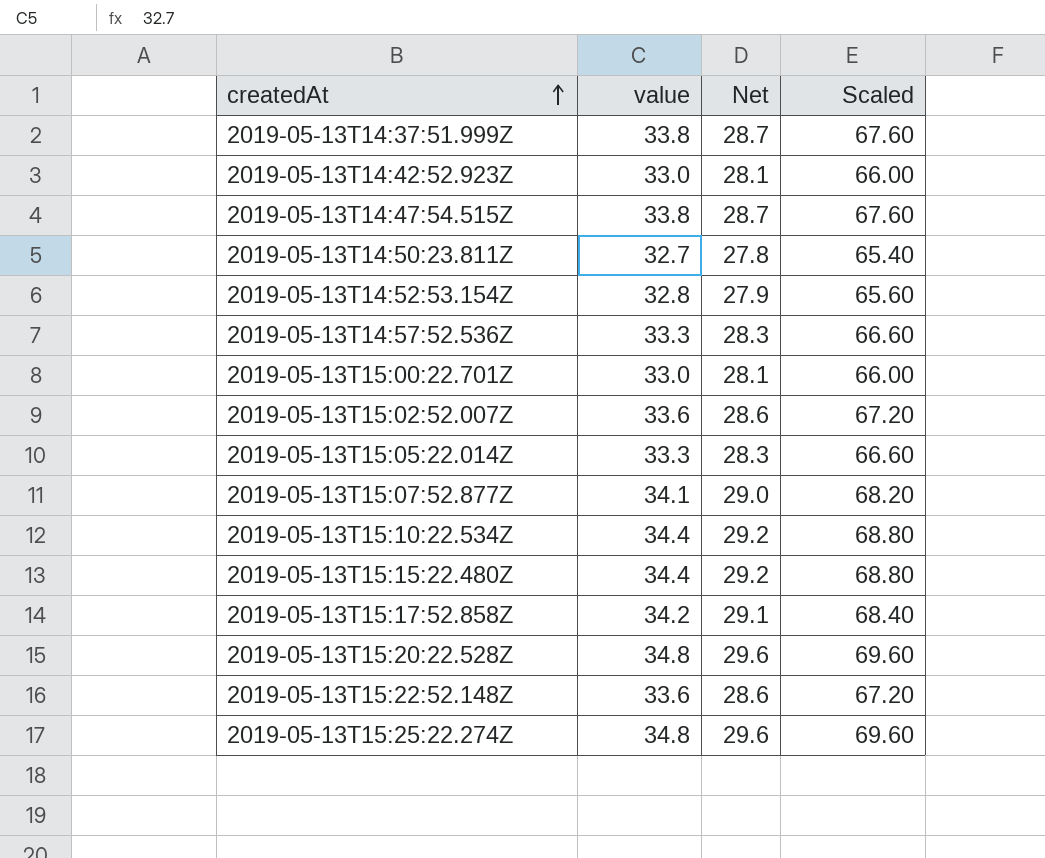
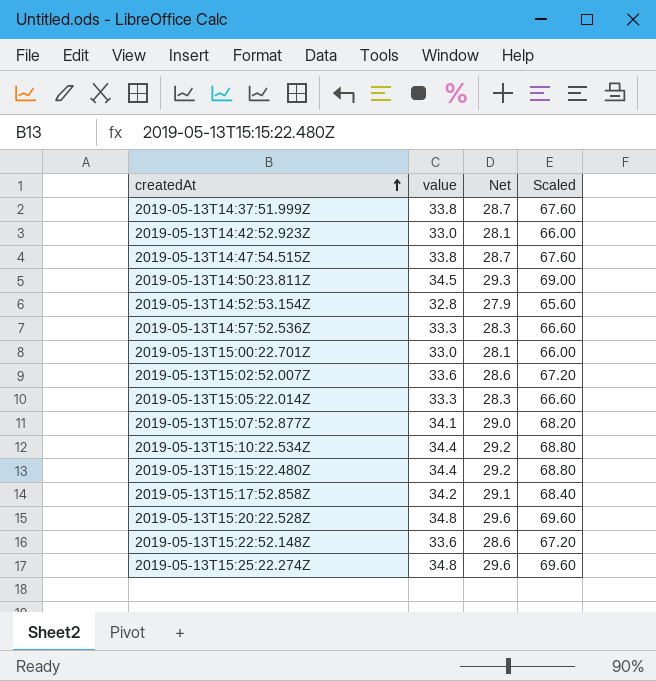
2019-05-13T14:50:23.811Z | value: 32.7 -> 34.5
2019-05-13T14:50:23.811Z | Net: 27.8 -> 29.3
2019-05-13T14:50:23.811Z | Scaled: 65.40 -> 69.00

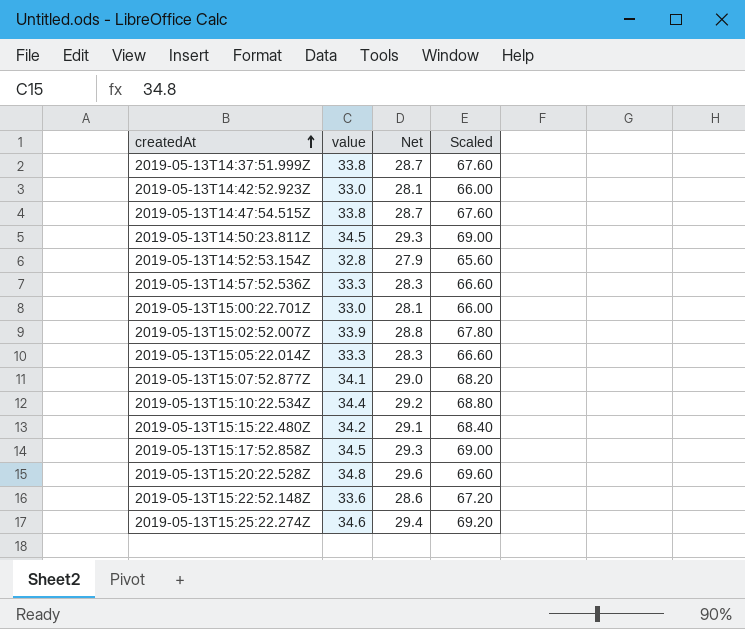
2019-05-13T15:02:52.007Z | value: 33.6 -> 33.9
2019-05-13T15:02:52.007Z | Net: 28.6 -> 28.8
2019-05-13T15:02:52.007Z | Scaled: 67.20 -> 67.80
2019-05-13T15:15:22.480Z | value: 34.4 -> 34.2
2019-05-13T15:15:22.480Z | Net: 29.2 -> 29.1
2019-05-13T15:15:22.480Z | Scaled: 68.80 -> 68.40
2019-05-13T15:17:52.858Z | value: 34.2 -> 34.5
2019-05-13T15:17:52.858Z | Net: 29.1 -> 29.3
2019-05-13T15:17:52.858Z | Scaled: 68.40 -> 69.00
2019-05-13T15:25:22.274Z | value: 34.8 -> 34.6
2019-05-13T15:25:22.274Z | Net: 29.6 -> 29.4
2019-05-13T15:25:22.274Z | Scaled: 69.60 -> 69.20

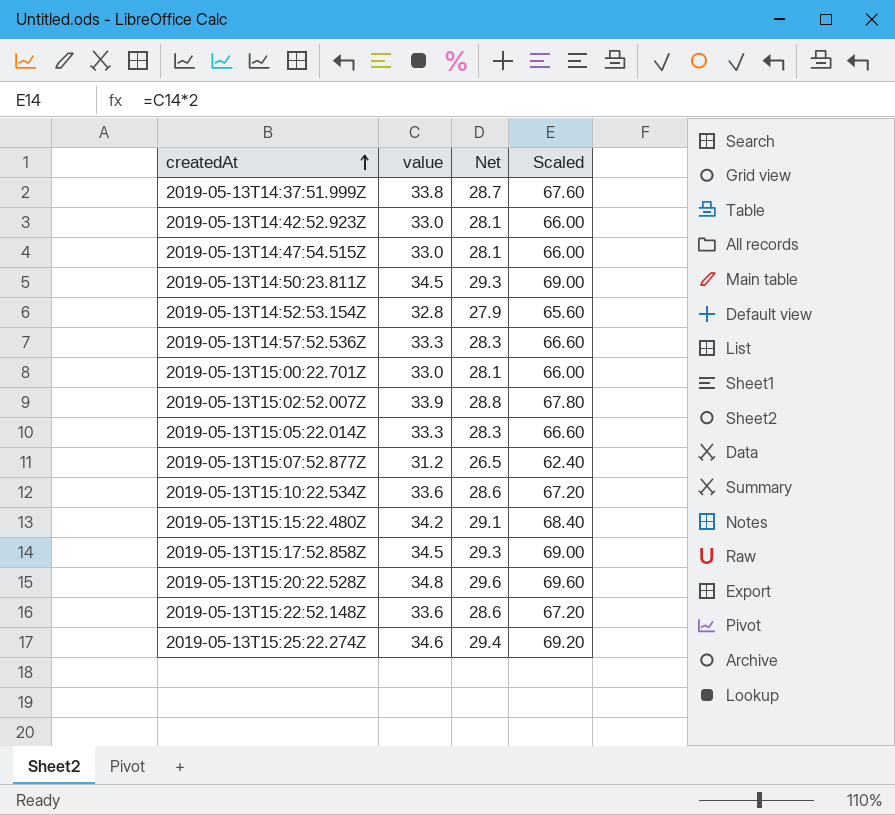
2019-05-13T14:47:54.515Z | value: 33.8 -> 33.0
2019-05-13T14:47:54.515Z | Net: 28.7 -> 28.1
2019-05-13T14:47:54.515Z | Scaled: 67.60 -> 66.00
2019-05-13T15:07:52.877Z | value: 34.1 -> 31.2
2019-05-13T15:07:52.877Z | Net: 29.0 -> 26.5
2019-05-13T15:07:52.877Z | Scaled: 68.20 -> 62.40
2019-05-13T15:10:22.534Z | value: 34.4 -> 33.6
2019-05-13T15:10:22.534Z | Net: 29.2 -> 28.6
2019-05-13T15:10:22.534Z | Scaled: 68.80 -> 67.20

